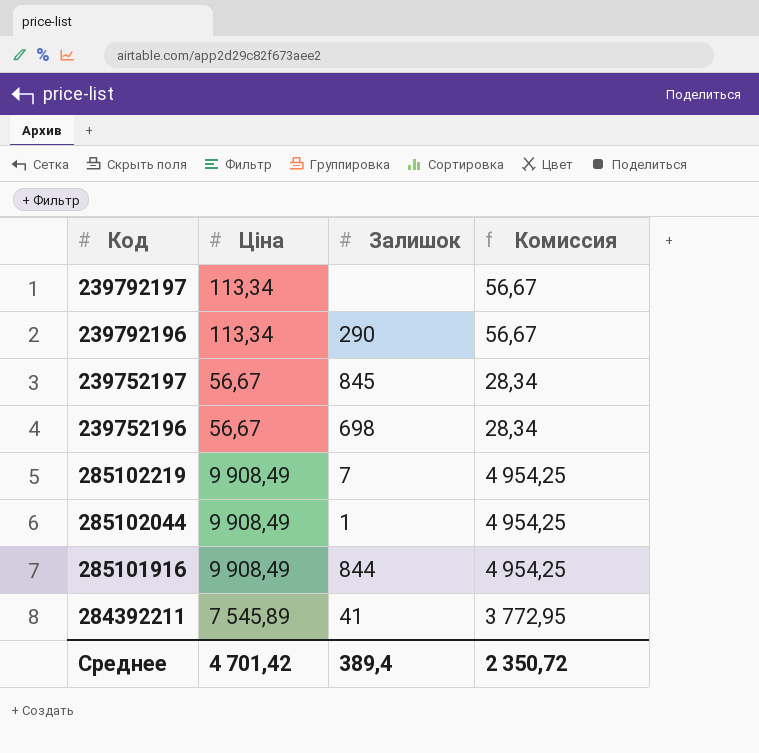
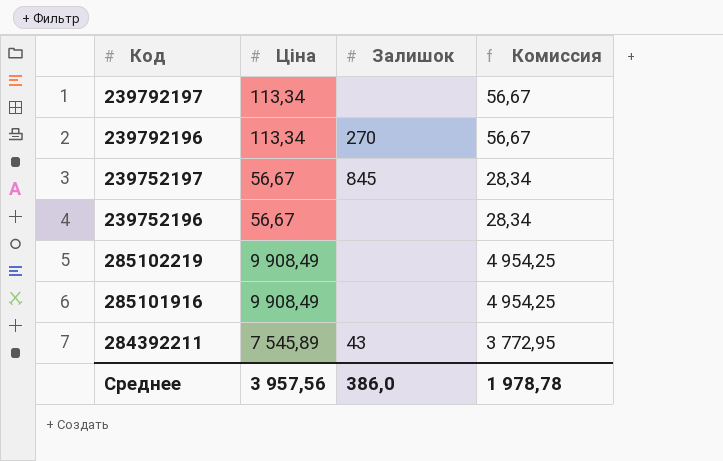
row 285102044: 9 908,49 | 1 | 4 954,25 -> none
239792196 | Залишок: 290 -> 270
239752196 | Залишок: 698 -> none
285102219 | Залишок: 7 -> none
285101916 | Залишок: 844 -> none
284392211 | Залишок: 41 -> 43
Среднее | Ціна: 4 701,42 -> 3 957,56
Среднее | Залишок: 389,4 -> 386,0
Среднее | Комиссия: 2 350,72 -> 1 978,78

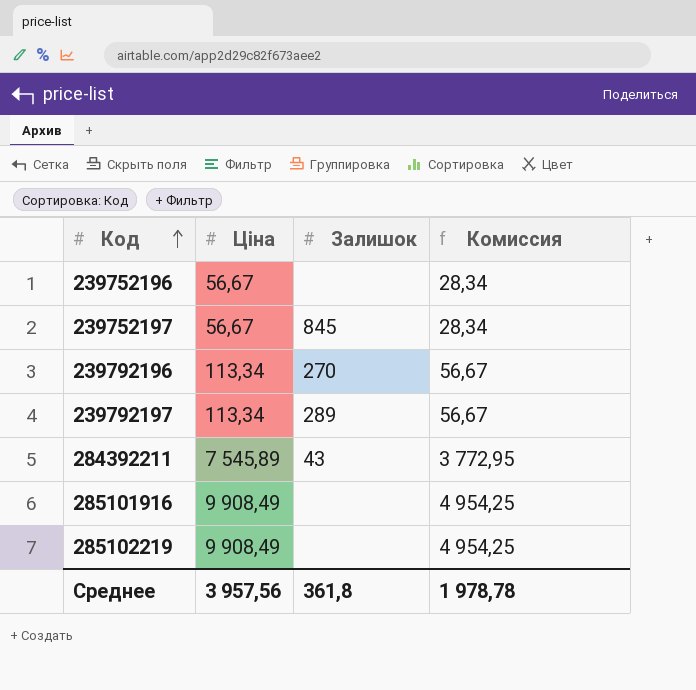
row order: none -> Код ascending
239792197 | Залишок: none -> 289
Среднее | Залишок: 386,0 -> 361,8

